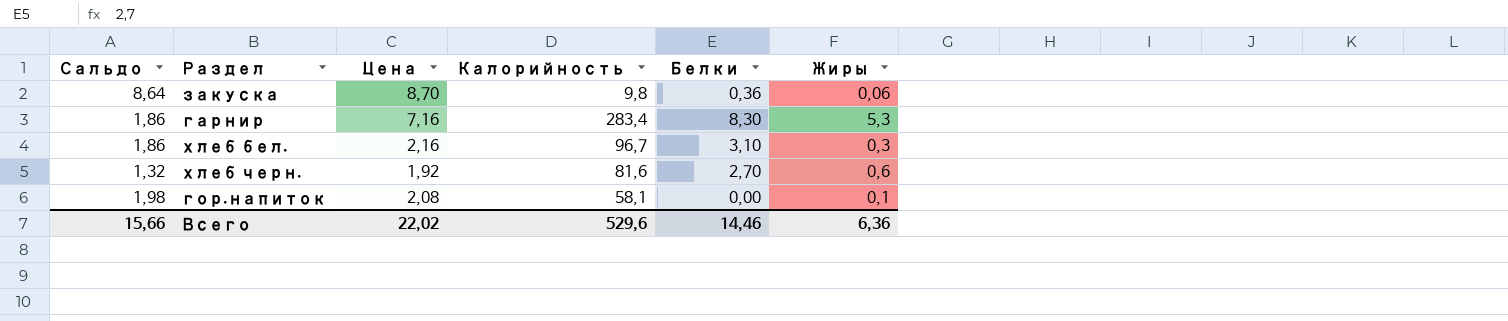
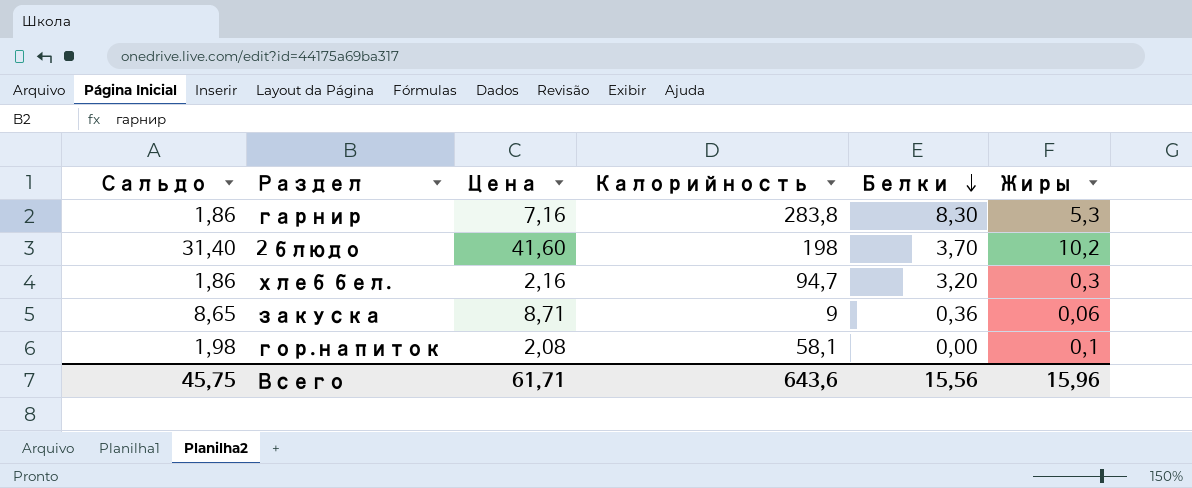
row order: none -> Белки descending
row хлеб черн.: 1,32 | 1,92 | 81,6 | 2,70 | 0,6 -> none
гарнир | Калорийность: 283,4 -> 283,8
row 2 блюдо: none -> 31,40 | 41,60 | 198 | 3,70 | 10,2
хлеб бел. | Калорийность: 96,7 -> 94,7
хлеб бел. | Белки: 3,10 -> 3,20
закуска | Сальдо: 8,64 -> 8,65
закуска | Цена: 8,70 -> 8,71
закуска | Калорийность: 9,8 -> 9
Всего | Сальдо: 15,66 -> 45,75
Всего | Цена: 22,02 -> 61,71
Всего | Калорийность: 529,6 -> 643,6
Всего | Белки: 14,46 -> 15,56
Всего | Жиры: 6,36 -> 15,96

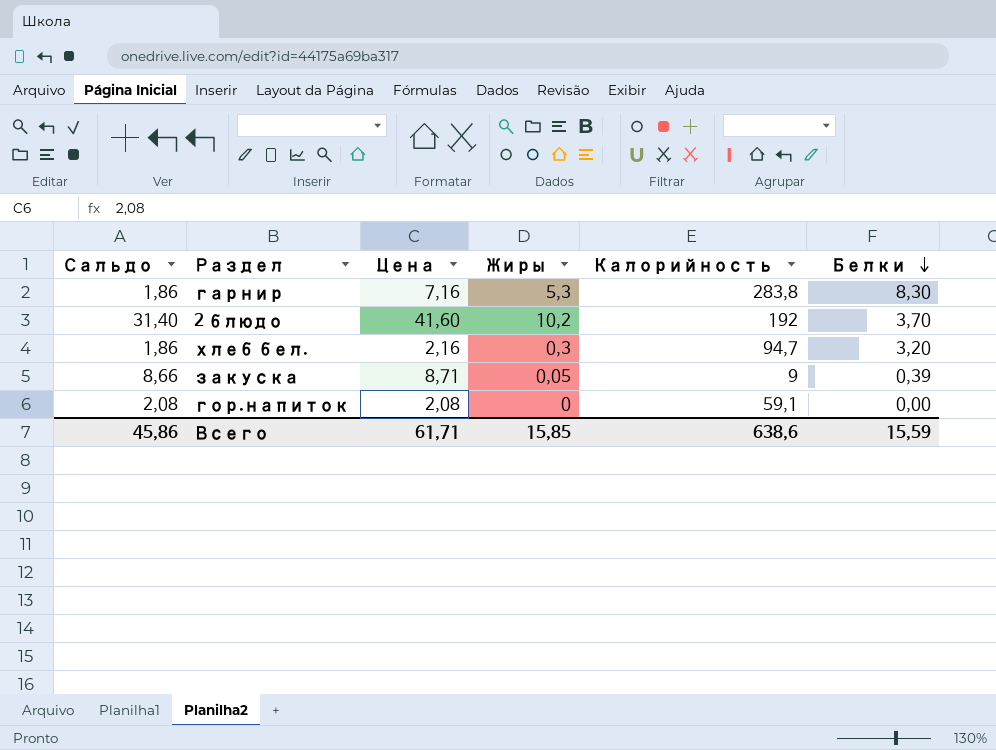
column Жиры | position: 6 -> 4
2 блюдо | Калорийность: 198 -> 192
закуска | Сальдо: 8,65 -> 8,66
закуска | Жиры: 0,06 -> 0,05
закуска | Белки: 0,36 -> 0,39
гор.напиток | Сальдо: 1,98 -> 2,08
гор.напиток | Жиры: 0,1 -> 0
гор.напиток | Калорийность: 58,1 -> 59,1
Всего | Сальдо: 45,75 -> 45,86
Всего | Жиры: 15,96 -> 15,85
Всего | Калорийность: 643,6 -> 638,6
Всего | Белки: 15,56 -> 15,59

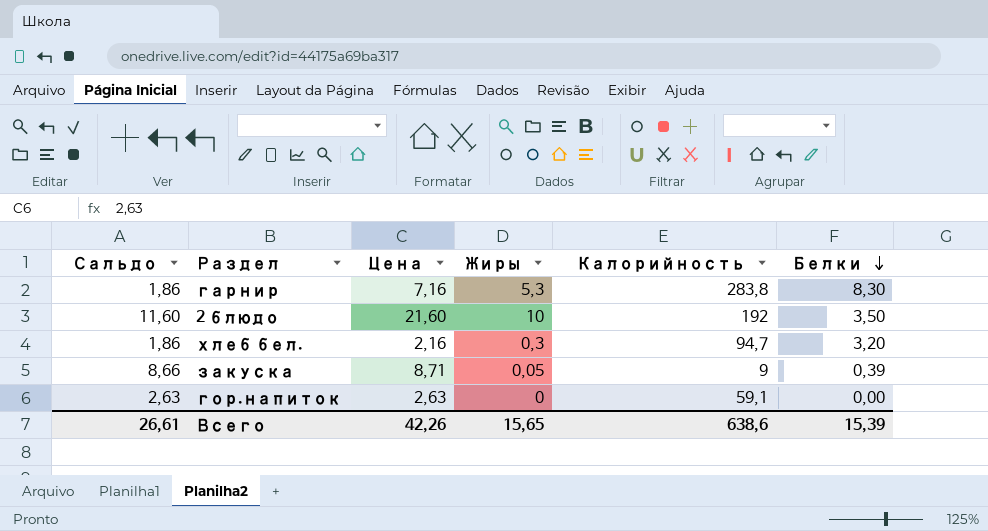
2 блюдо | Сальдо: 31,40 -> 11,60
2 блюдо | Цена: 41,60 -> 21,60
2 блюдо | Жиры: 10,2 -> 10
2 блюдо | Белки: 3,70 -> 3,50
гор.напиток | Сальдо: 2,08 -> 2,63
гор.напиток | Цена: 2,08 -> 2,63
Всего | Сальдо: 45,86 -> 26,61
Всего | Цена: 61,71 -> 42,26
Всего | Жиры: 15,85 -> 15,65
Всего | Белки: 15,59 -> 15,39

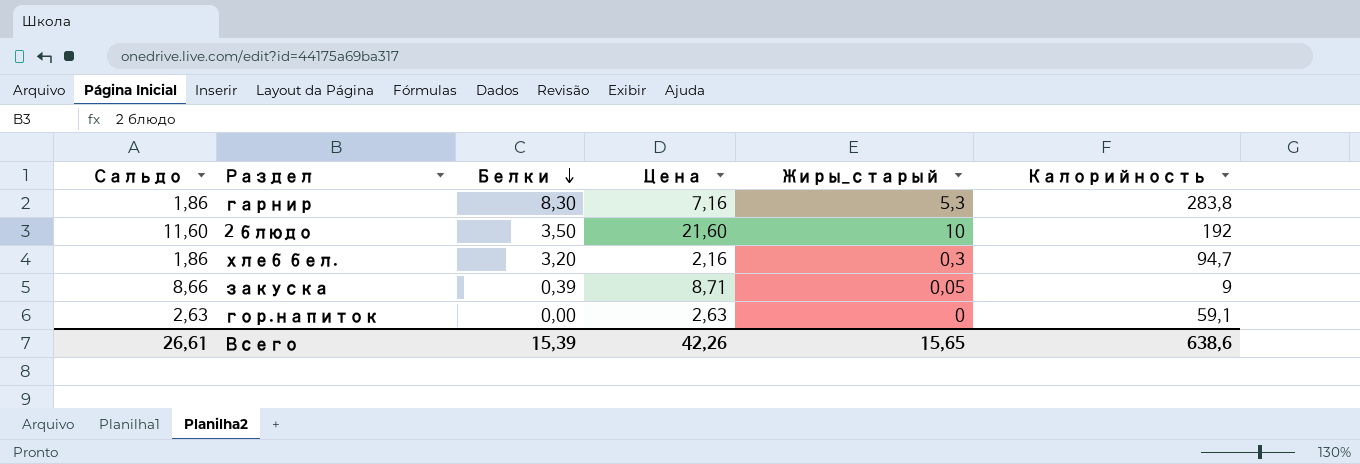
column Белки | position: 6 -> 3
column name: Жиры -> Жиры_старый

